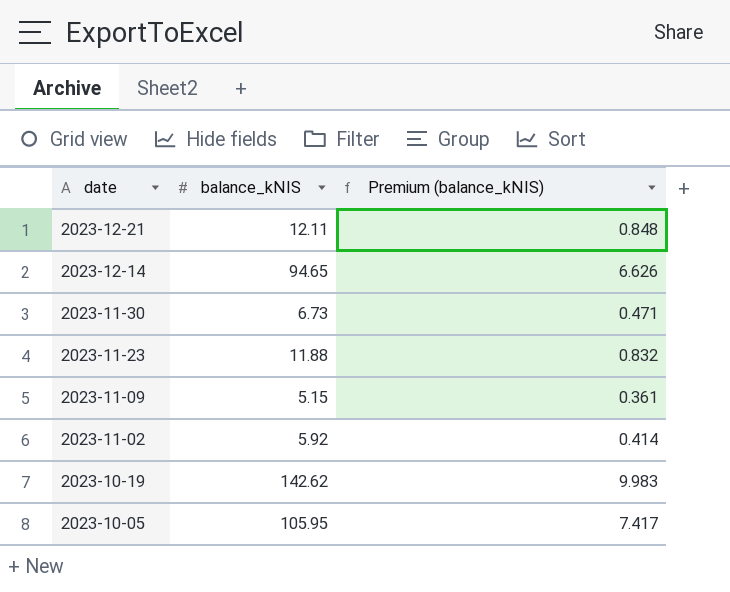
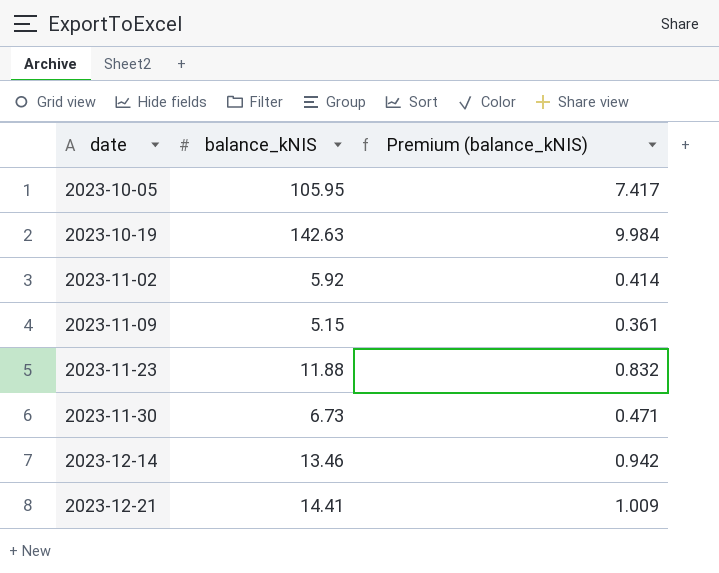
row order: date descending -> date ascending
2023-10-19 | balance_kNIS: 142.62 -> 142.63
2023-10-19 | Premium (balance_kNIS): 9.983 -> 9.984
2023-12-14 | balance_kNIS: 94.65 -> 13.46
2023-12-14 | Premium (balance_kNIS): 6.626 -> 0.942
2023-12-21 | balance_kNIS: 12.11 -> 14.41
2023-12-21 | Premium (balance_kNIS): 0.848 -> 1.009

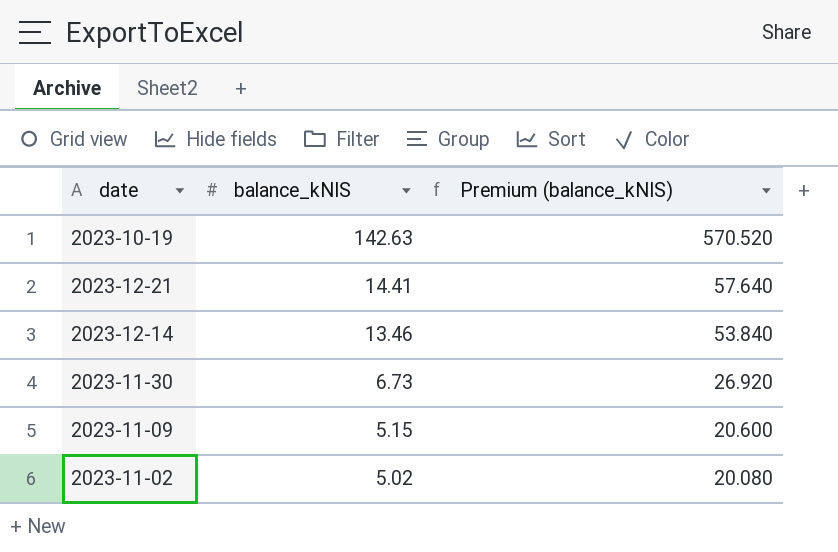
row order: date ascending -> balance_kNIS descending
column Premium (balance_kNIS) | formula: [balance_kNIS] * 0.07 -> [balance_kNIS] * 4
row 2023-10-05: 105.95 | 7.417 -> none
row 2023-11-23: 11.88 | 0.832 -> none
2023-11-02 | balance_kNIS: 5.92 -> 5.02

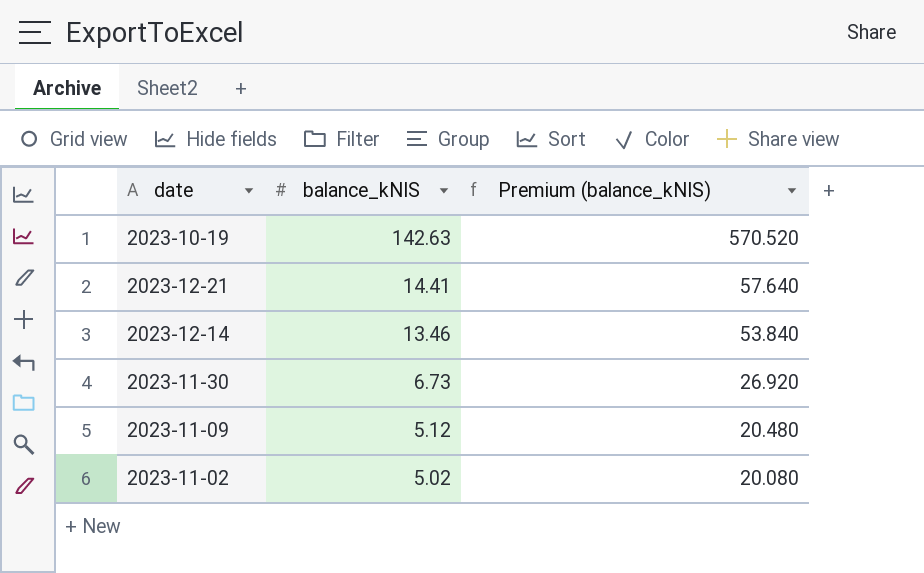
2023-11-09 | balance_kNIS: 5.15 -> 5.12
2023-11-09 | Premium (balance_kNIS): 20.600 -> 20.480

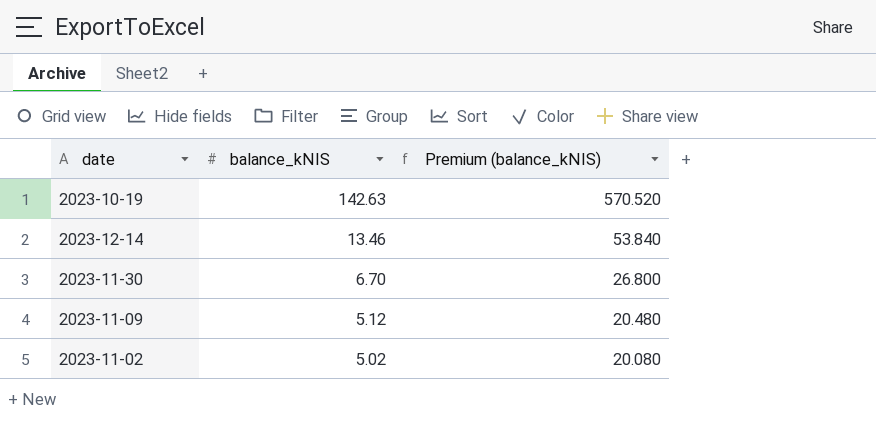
row 2023-12-21: 14.41 | 57.640 -> none
2023-11-30 | balance_kNIS: 6.73 -> 6.70
2023-11-30 | Premium (balance_kNIS): 26.920 -> 26.800

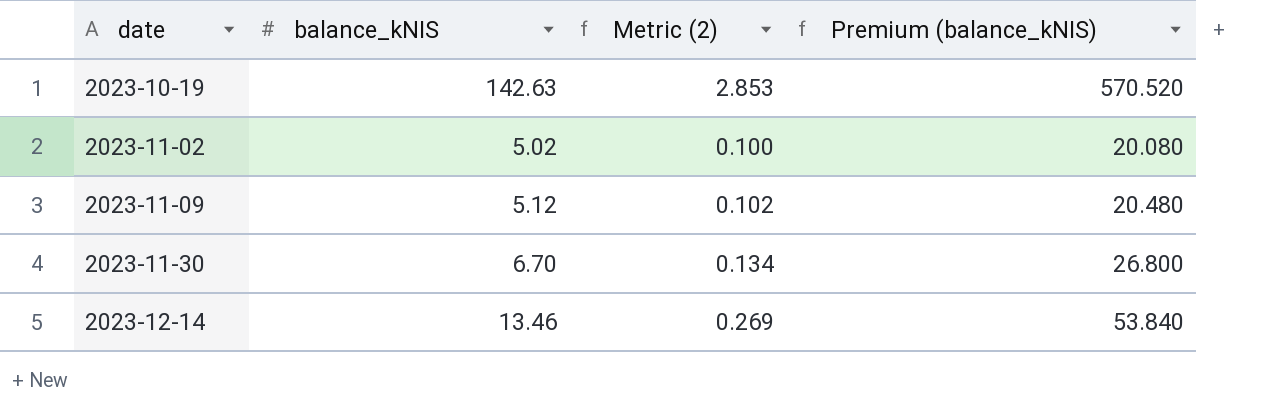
row order: balance_kNIS descending -> date ascending
column Metric (2) | formula: none -> [balance_kNIS] * 0.02

